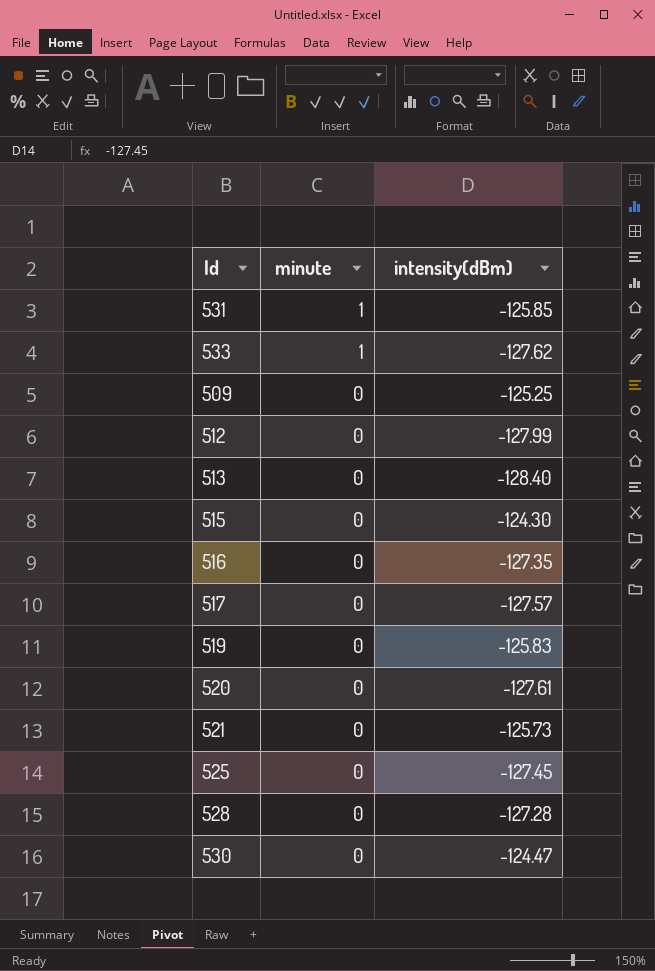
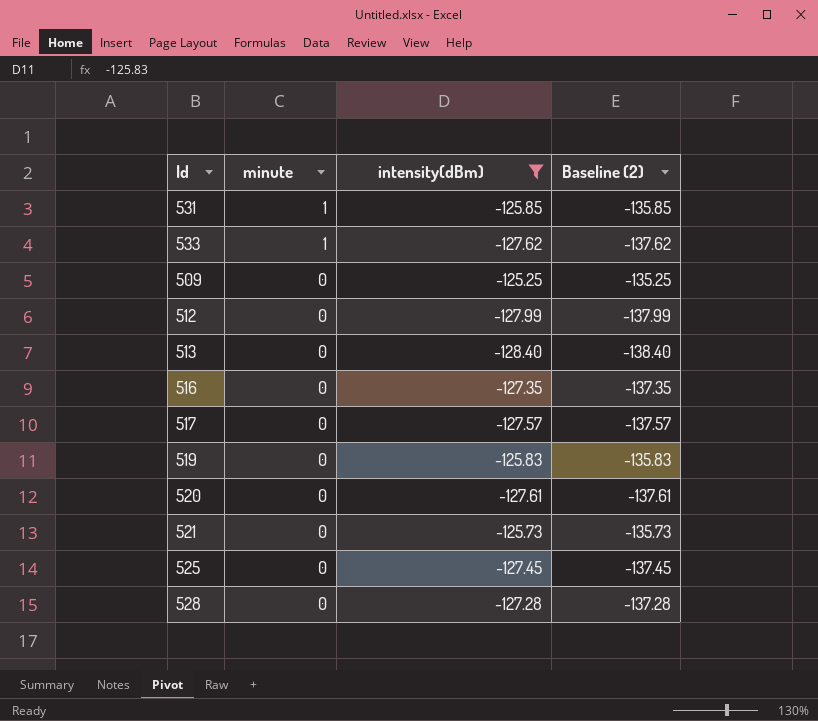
filter: none -> intensity(dBm) <= -125.25
column Baseline (2) | formula: none -> [intensity(dBm)] - 10

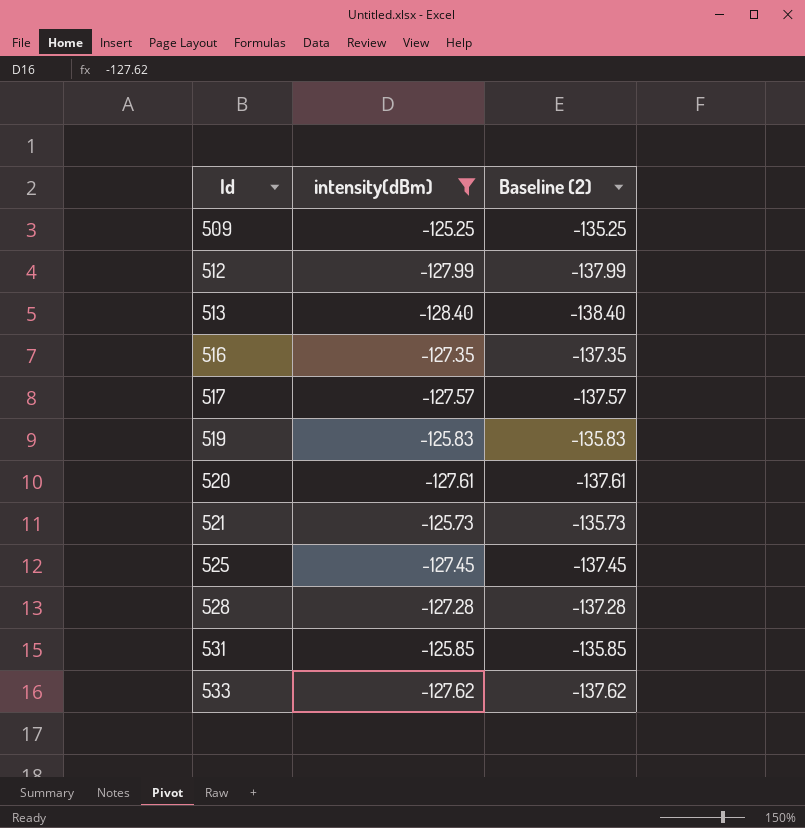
row order: minute descending -> Id ascending
column minute | position: 2 -> none

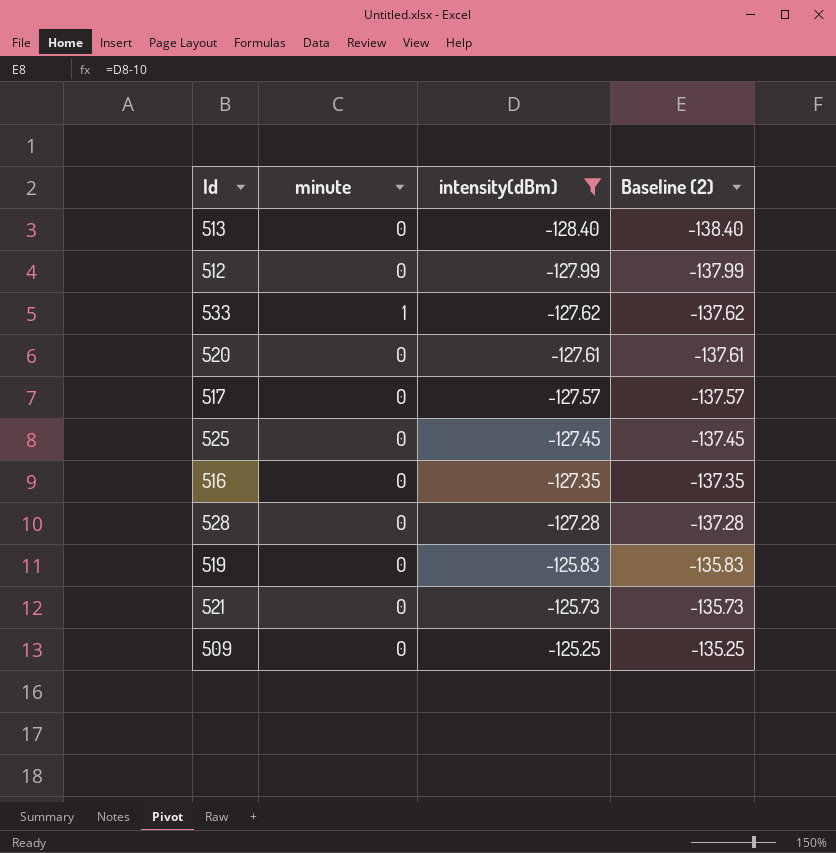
row order: Id ascending -> intensity(dBm) ascending
column minute | position: none -> 2
row 531: -125.85 | -135.85 -> none

